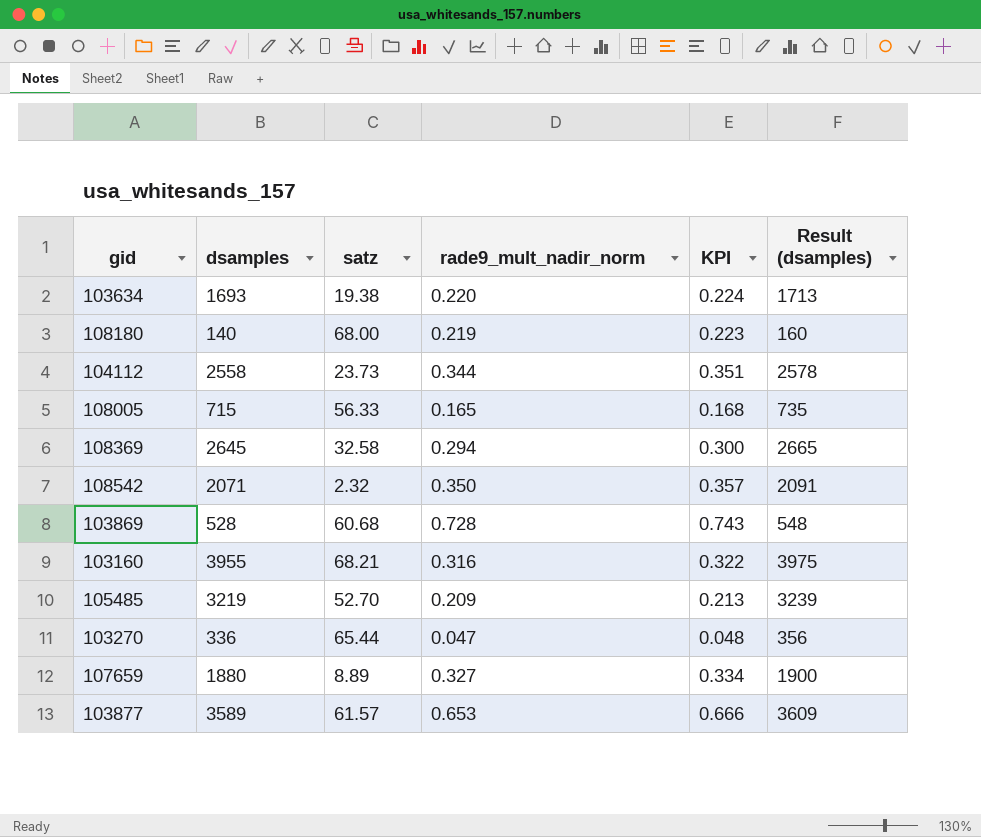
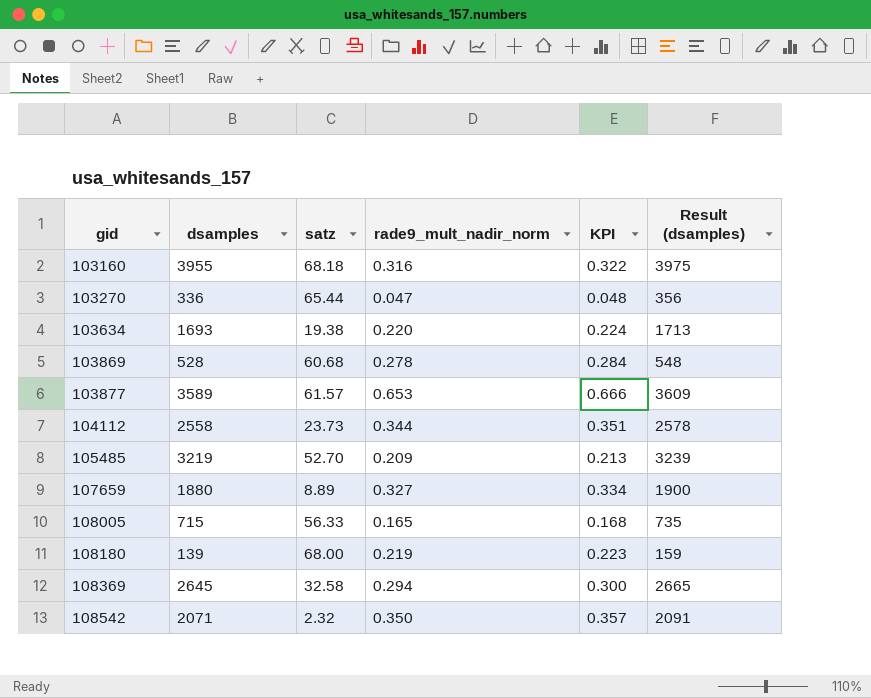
row order: none -> gid ascending
103160 | satz: 68.21 -> 68.18
103869 | rade9_mult_nadir_norm: 0.728 -> 0.278
103869 | KPI: 0.743 -> 0.284
108180 | dsamples: 140 -> 139
108180 | Result (dsamples): 160 -> 159

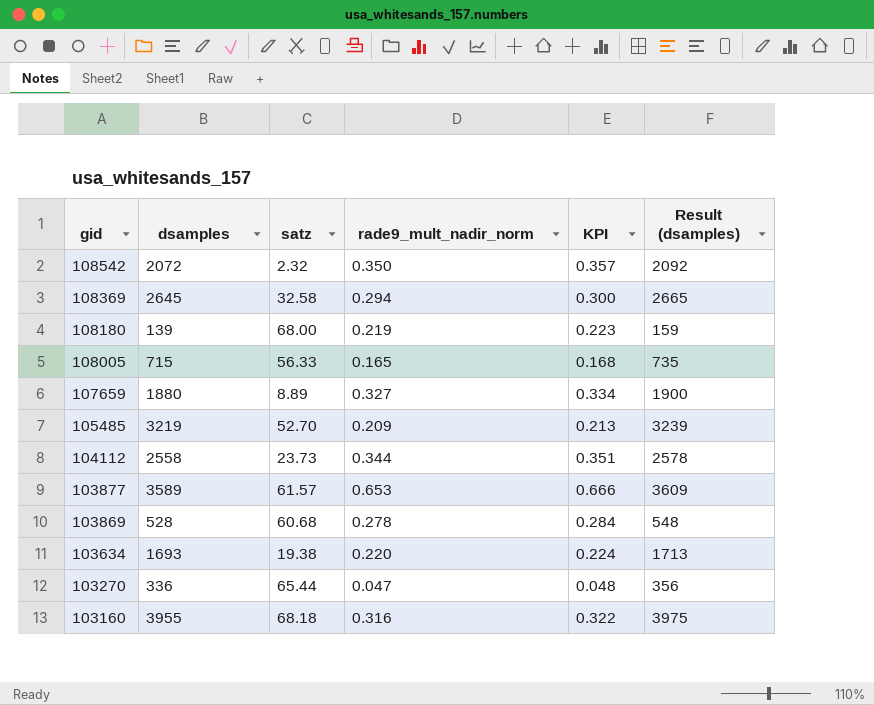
row order: gid ascending -> gid descending
108542 | dsamples: 2071 -> 2072
108542 | Result (dsamples): 2091 -> 2092

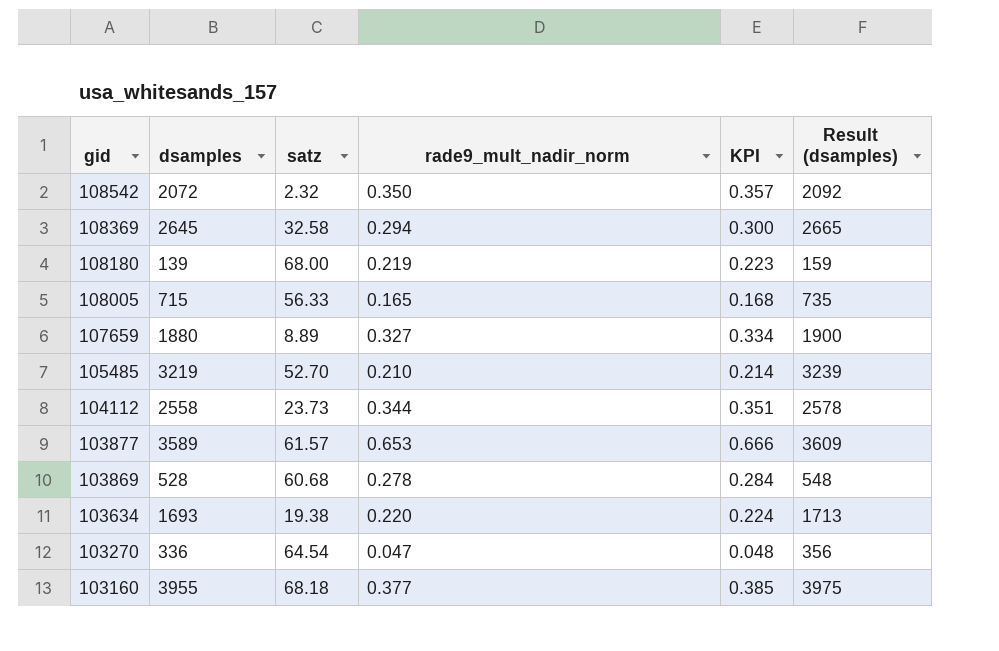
105485 | rade9_mult_nadir_norm: 0.209 -> 0.210
105485 | KPI: 0.213 -> 0.214
103270 | satz: 65.44 -> 64.54
103160 | rade9_mult_nadir_norm: 0.316 -> 0.377
103160 | KPI: 0.322 -> 0.385

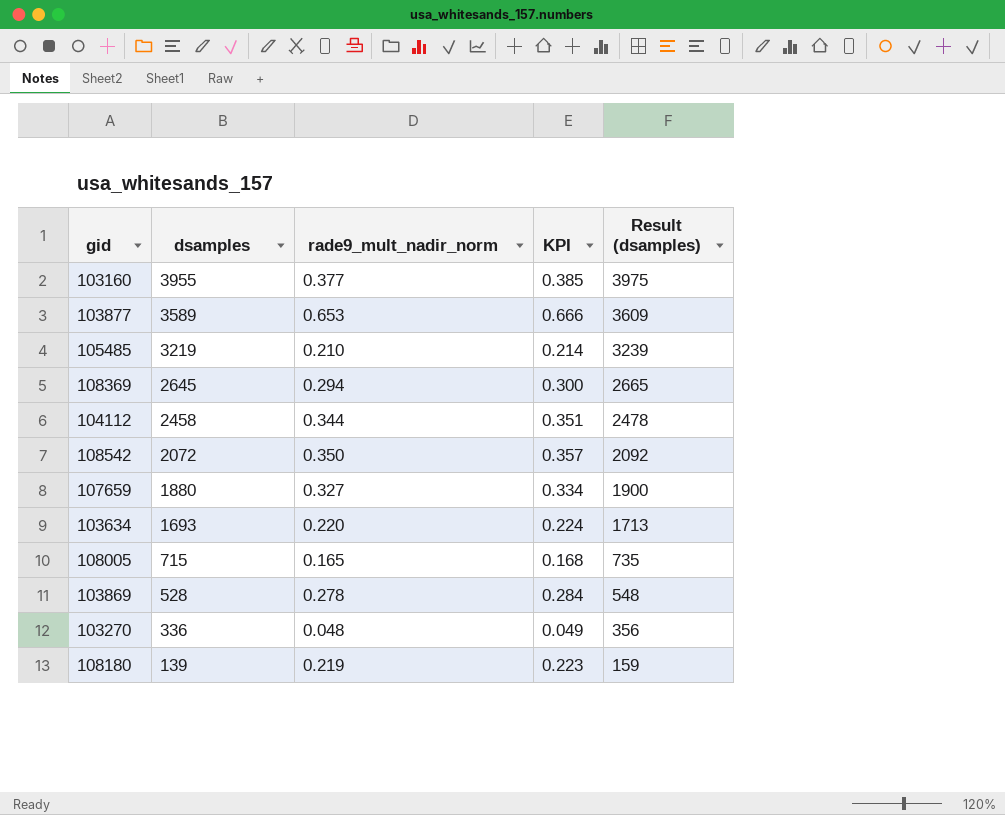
row order: gid descending -> dsamples descending
column satz | position: 3 -> none
104112 | dsamples: 2558 -> 2458
104112 | Result (dsamples): 2578 -> 2478
103270 | rade9_mult_nadir_norm: 0.047 -> 0.048
103270 | KPI: 0.048 -> 0.049

